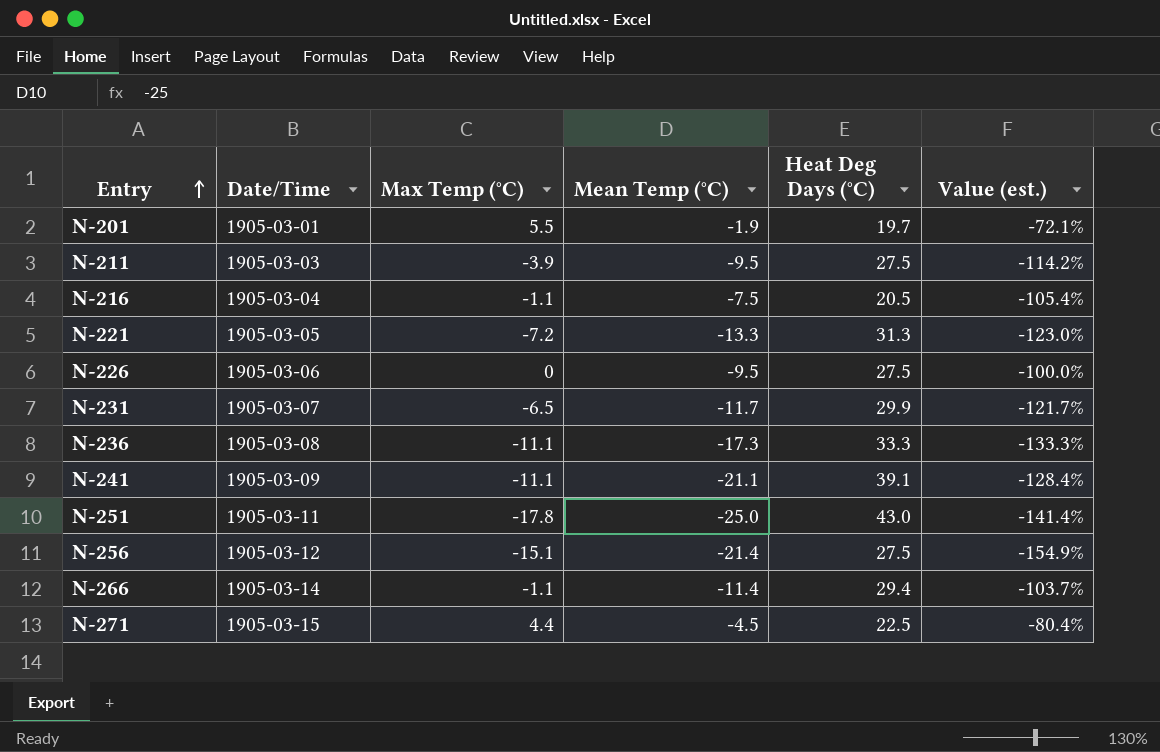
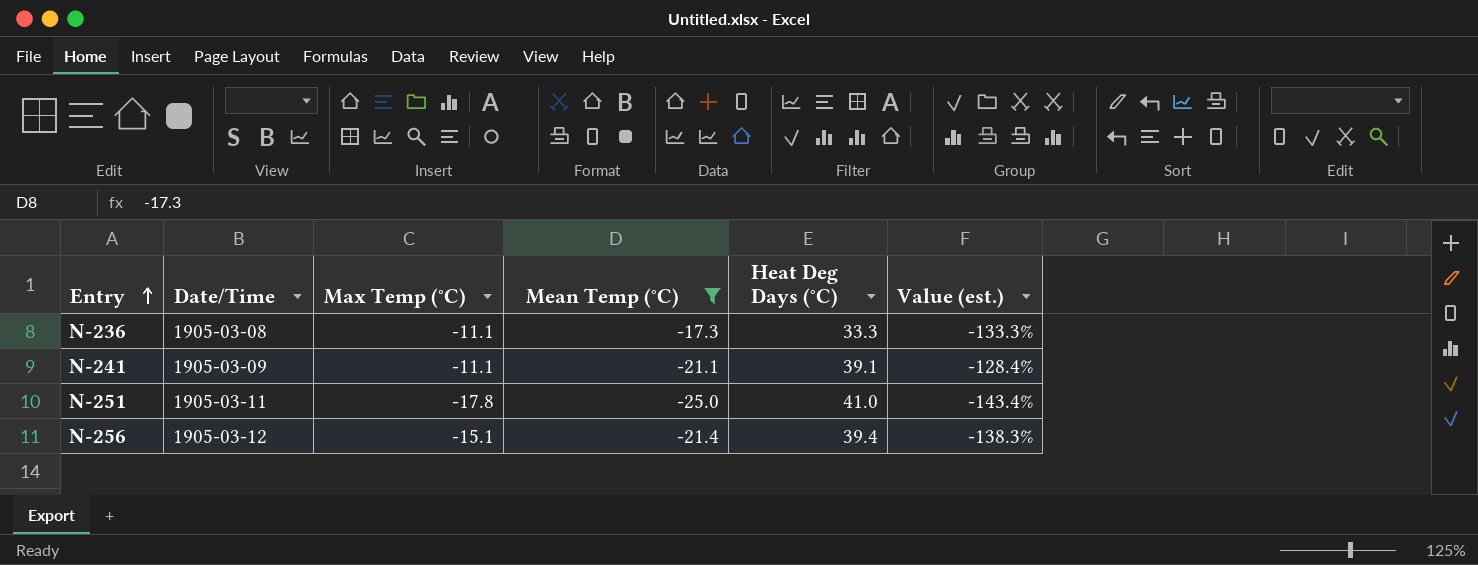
filter: none -> Mean Temp (°C) <= -17.3
N-251 | Heat Deg Days (°C): 43.0 -> 41.0
N-251 | Value (est.): -141.4% -> -143.4%
N-256 | Heat Deg Days (°C): 27.5 -> 39.4
N-256 | Value (est.): -154.9% -> -138.3%

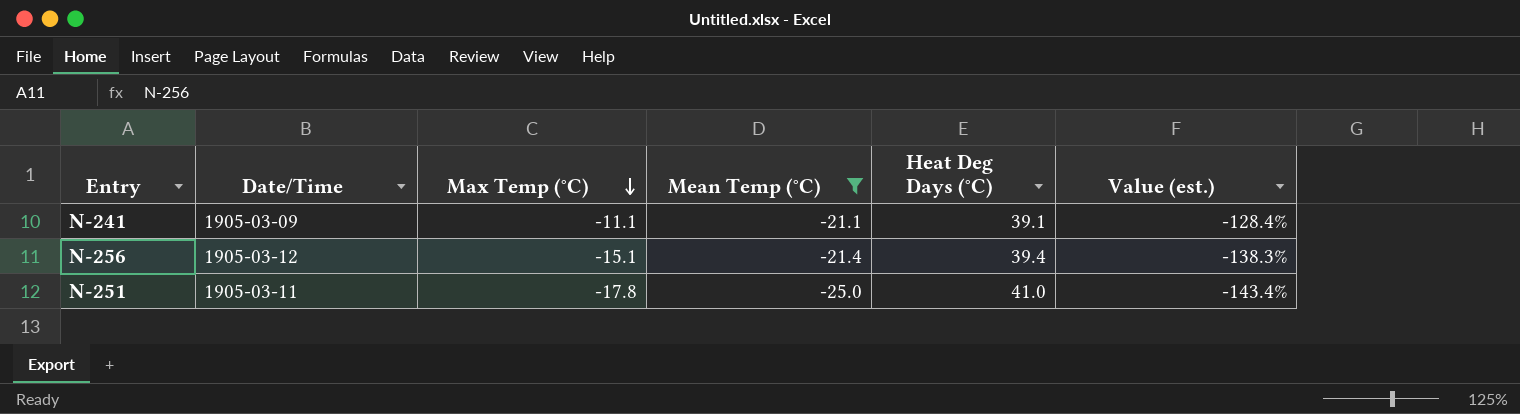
row order: Entry ascending -> Max Temp (°C) descending
row N-236: 1905-03-08 | -11.1 | -17.3 | 33.3 | -133.3% -> none

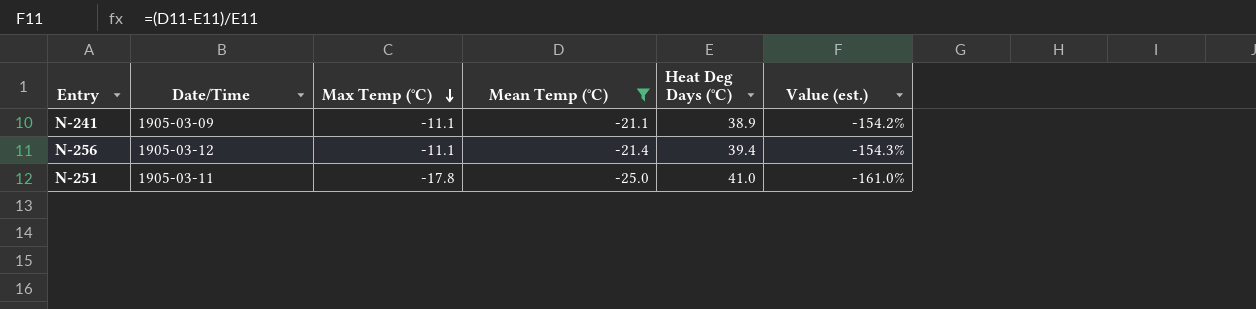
column Value (est.) | formula: ([Max Temp (°C)] - [Heat Deg Days (°C)]) / [Heat Deg Days (°C)] -> ([Mean Temp (°C)] - [Heat Deg Days (°C)]) / [Heat Deg Days (°C)]
N-241 | Heat Deg Days (°C): 39.1 -> 38.9
N-256 | Max Temp (°C): -15.1 -> -11.1

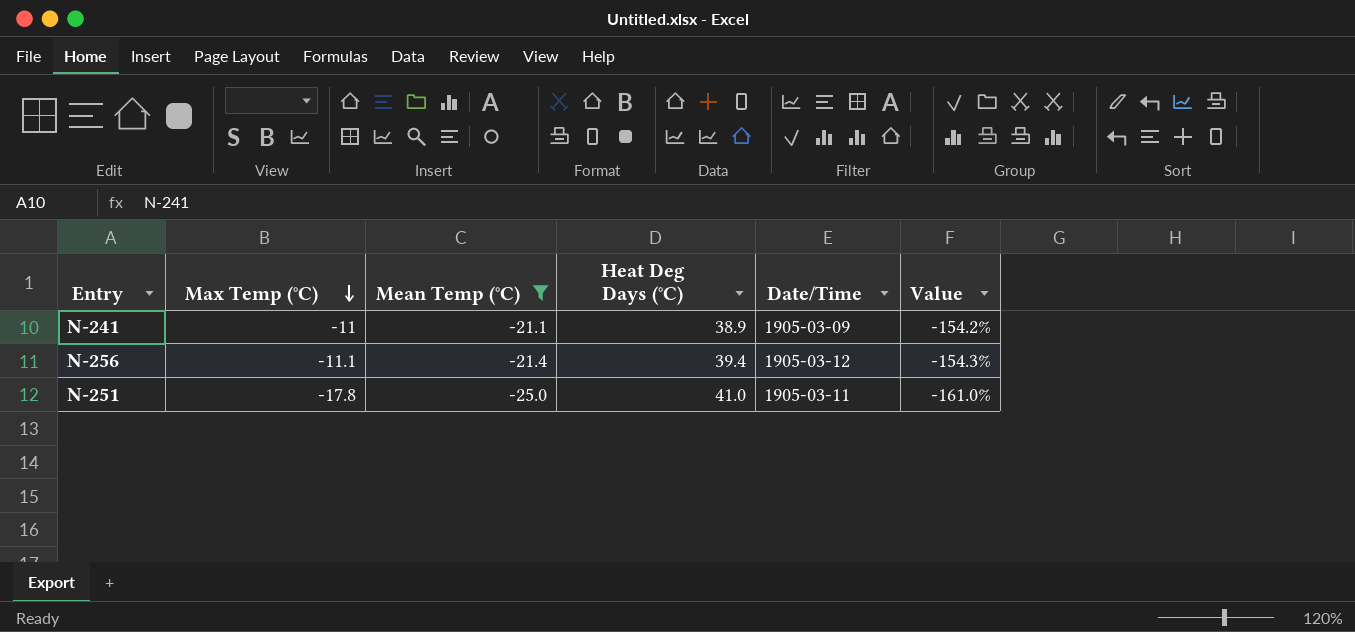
column Date/Time | position: 2 -> 5
column name: Value (est.) -> Value
N-241 | Max Temp (°C): -11.1 -> -11

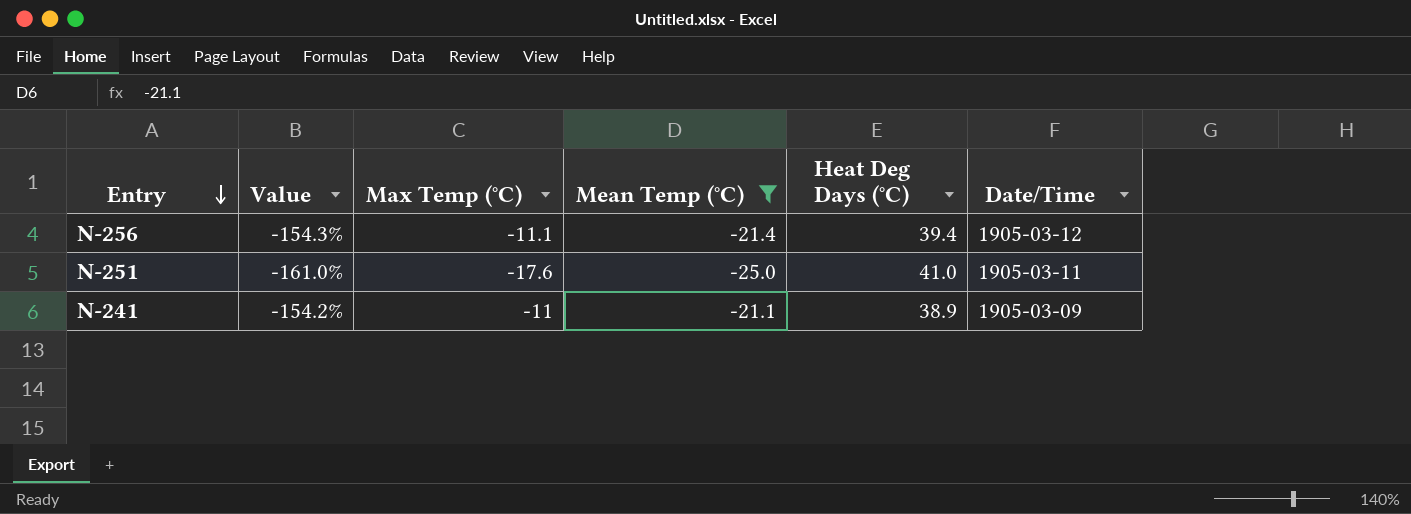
row order: Max Temp (°C) descending -> Entry descending
column Value | position: 6 -> 2
N-251 | Max Temp (°C): -17.8 -> -17.6

